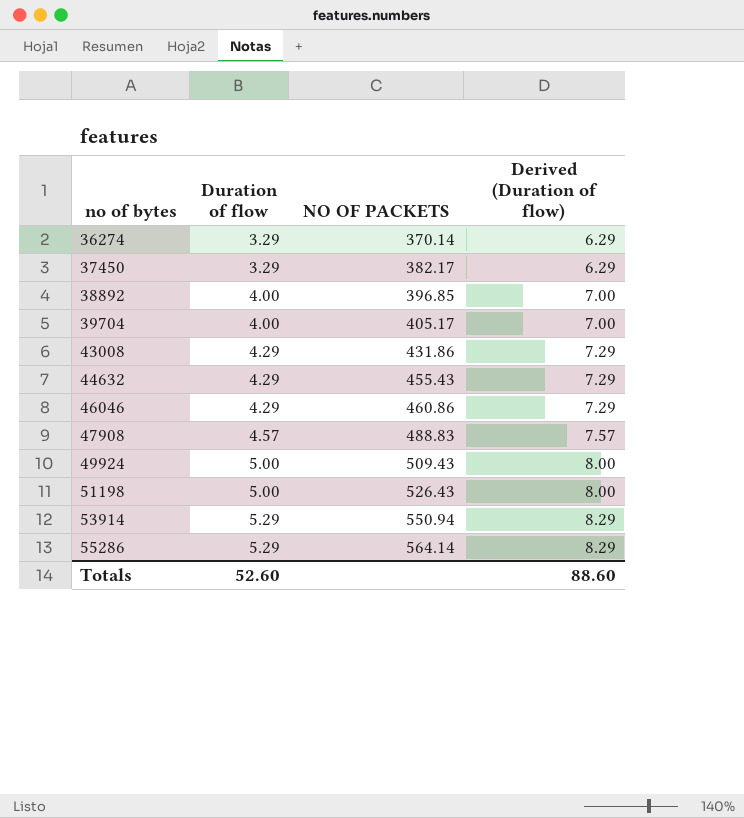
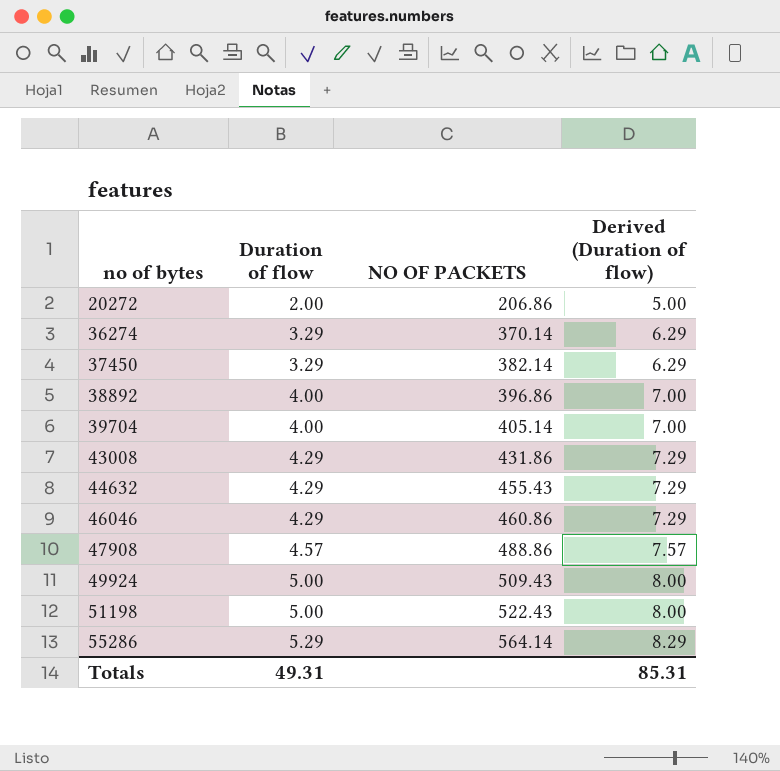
row 53914: 5.29 | 550.94 | 8.29 -> none
row 20272: none -> 2.00 | 206.86 | 5.00
37450 | NO OF PACKETS: 382.17 -> 382.14
38892 | NO OF PACKETS: 396.85 -> 396.86
39704 | NO OF PACKETS: 405.17 -> 405.14
47908 | NO OF PACKETS: 488.83 -> 488.86
51198 | NO OF PACKETS: 526.43 -> 522.43
Totals | Duration of flow: 52.60 -> 49.31
Totals | Derived (Duration of flow): 88.60 -> 85.31

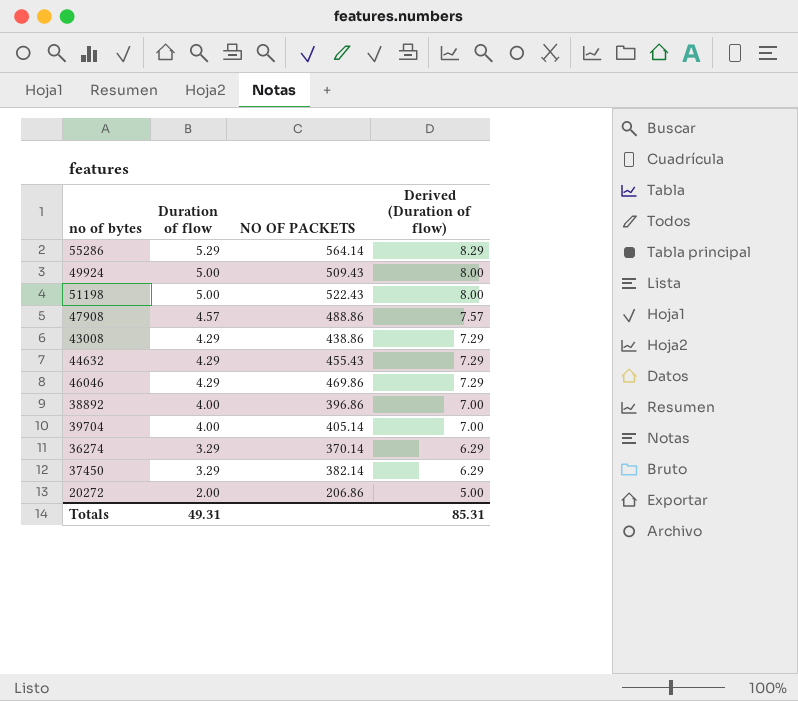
row order: no of bytes ascending -> Duration of flow descending
43008 | NO OF PACKETS: 431.86 -> 438.86
46046 | NO OF PACKETS: 460.86 -> 469.86

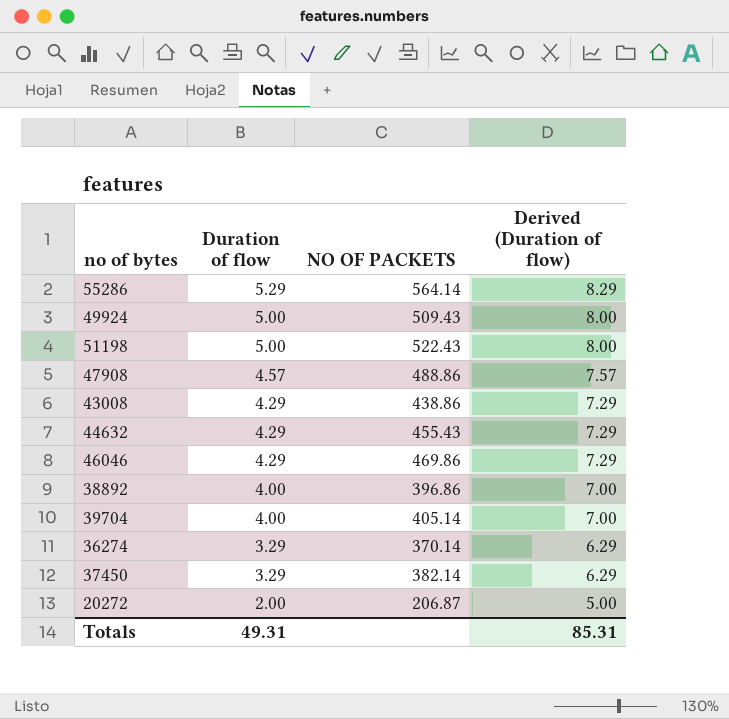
20272 | NO OF PACKETS: 206.86 -> 206.87

